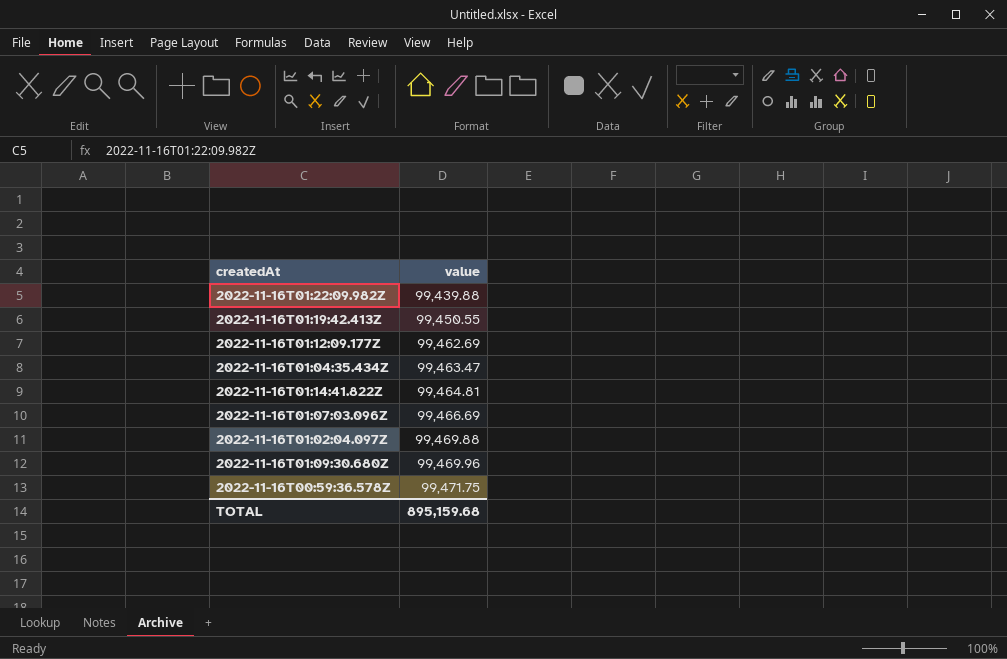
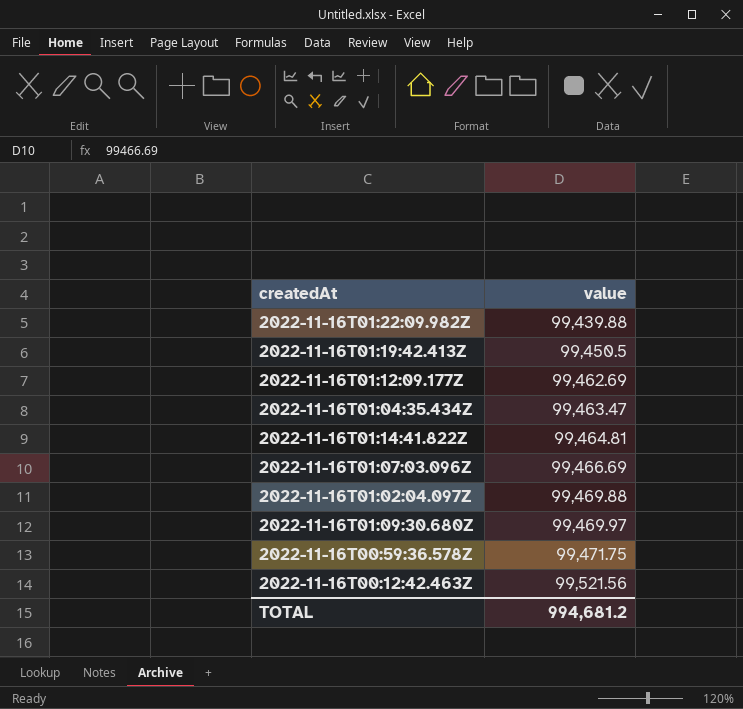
2022-11-16T01:19:42.413Z | value: 99,450.55 -> 99,450.5
2022-11-16T01:09:30.680Z | value: 99,469.96 -> 99,469.97
row 2022-11-16T00:12:42.463Z: none -> 99,521.56
TOTAL | value: 895,159.68 -> 994,681.2

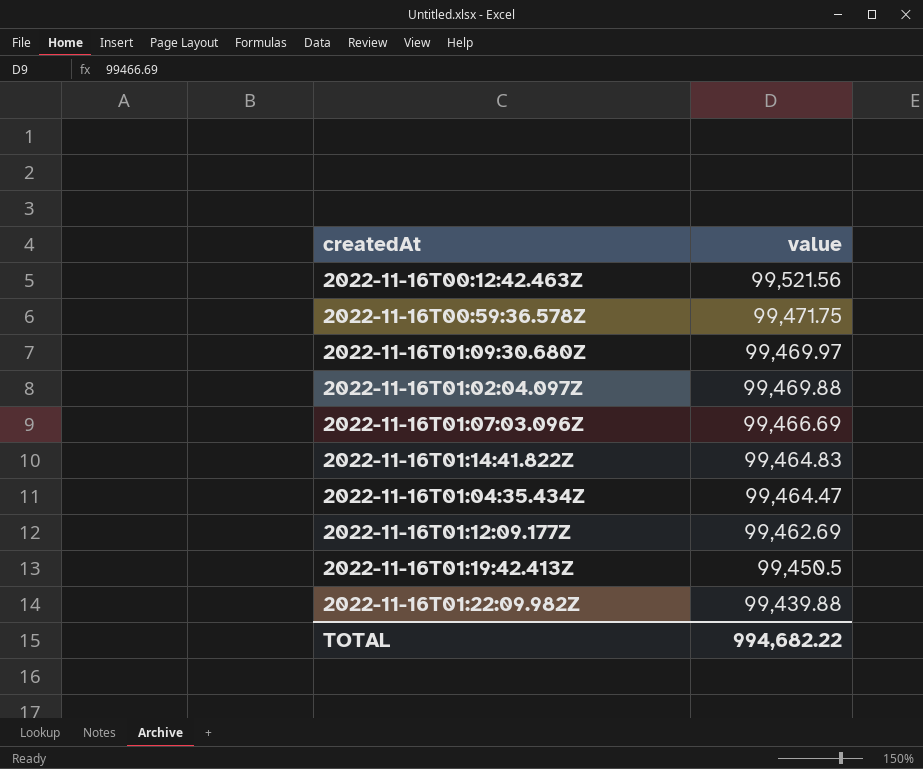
row order: value ascending -> value descending
2022-11-16T01:14:41.822Z | value: 99,464.81 -> 99,464.83
2022-11-16T01:04:35.434Z | value: 99,463.47 -> 99,464.47
TOTAL | value: 994,681.2 -> 994,682.22

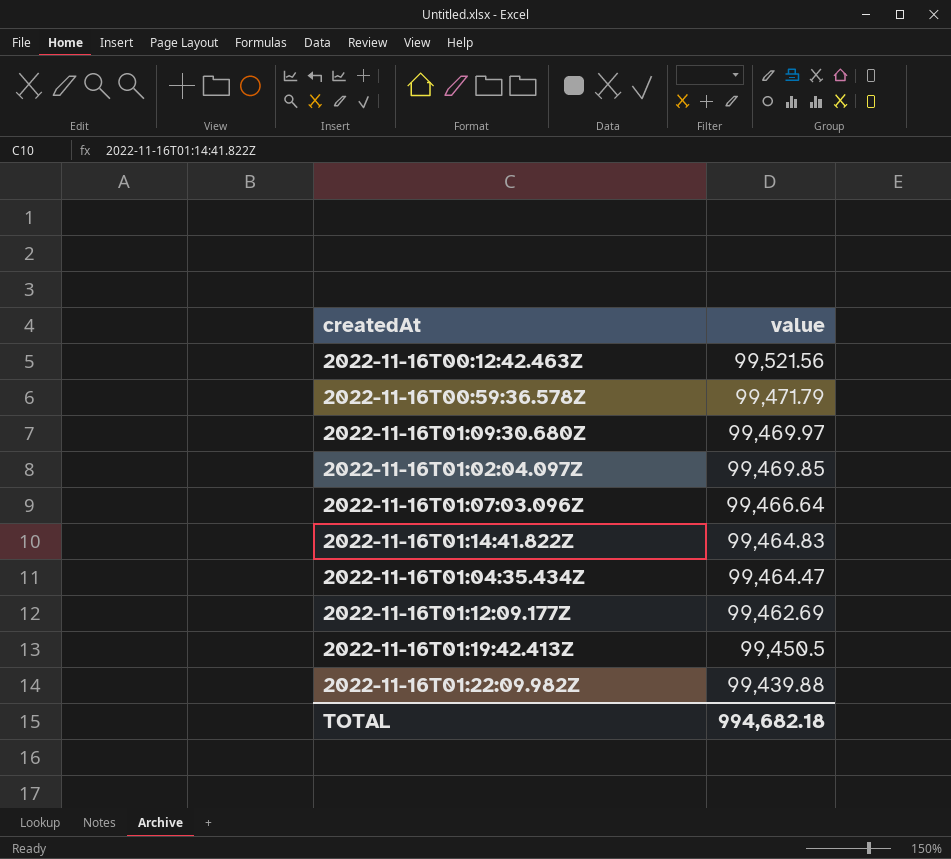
2022-11-16T00:59:36.578Z | value: 99,471.75 -> 99,471.79
2022-11-16T01:02:04.097Z | value: 99,469.88 -> 99,469.85
2022-11-16T01:07:03.096Z | value: 99,466.69 -> 99,466.64
TOTAL | value: 994,682.22 -> 994,682.18

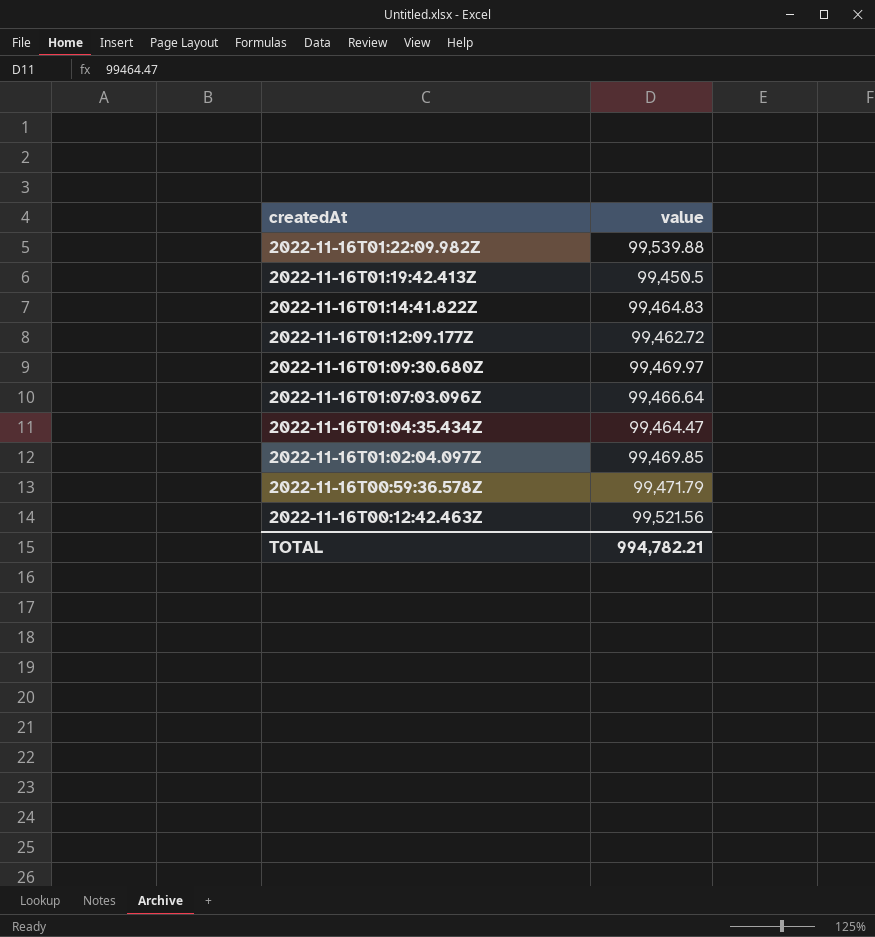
row order: value descending -> createdAt descending
2022-11-16T01:22:09.982Z | value: 99,439.88 -> 99,539.88
2022-11-16T01:12:09.177Z | value: 99,462.69 -> 99,462.72
TOTAL | value: 994,682.18 -> 994,782.21

